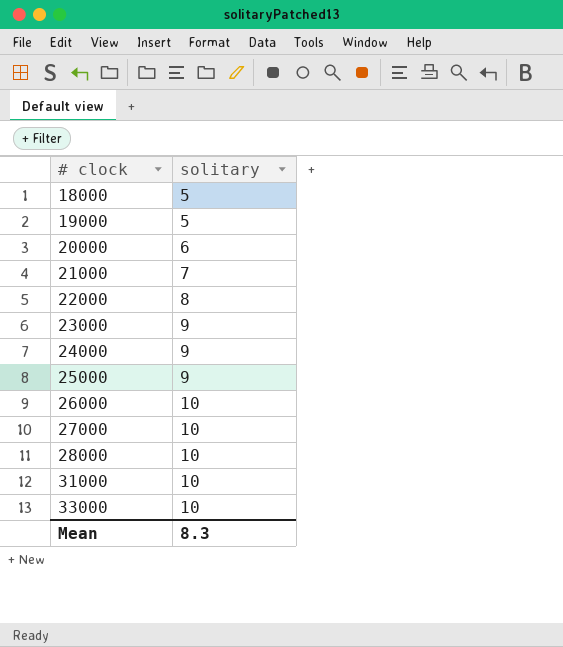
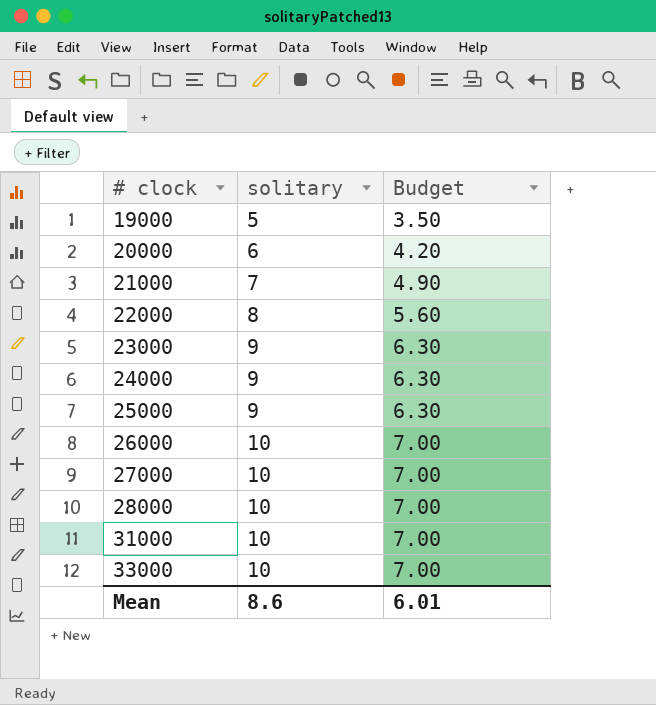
column Budget | formula: none -> [solitary] * 0.7
row 18000: 5 -> none
Mean | solitary: 8.3 -> 8.6

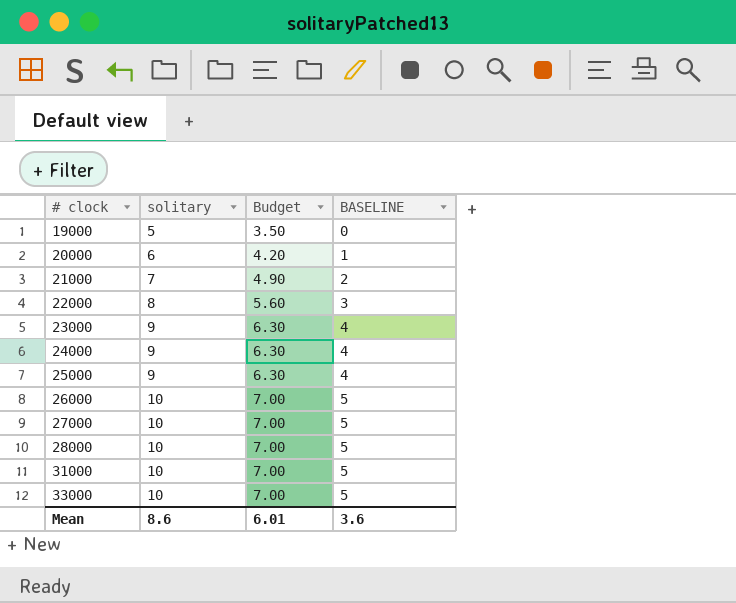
column BASELINE | formula: none -> [solitary] - 5

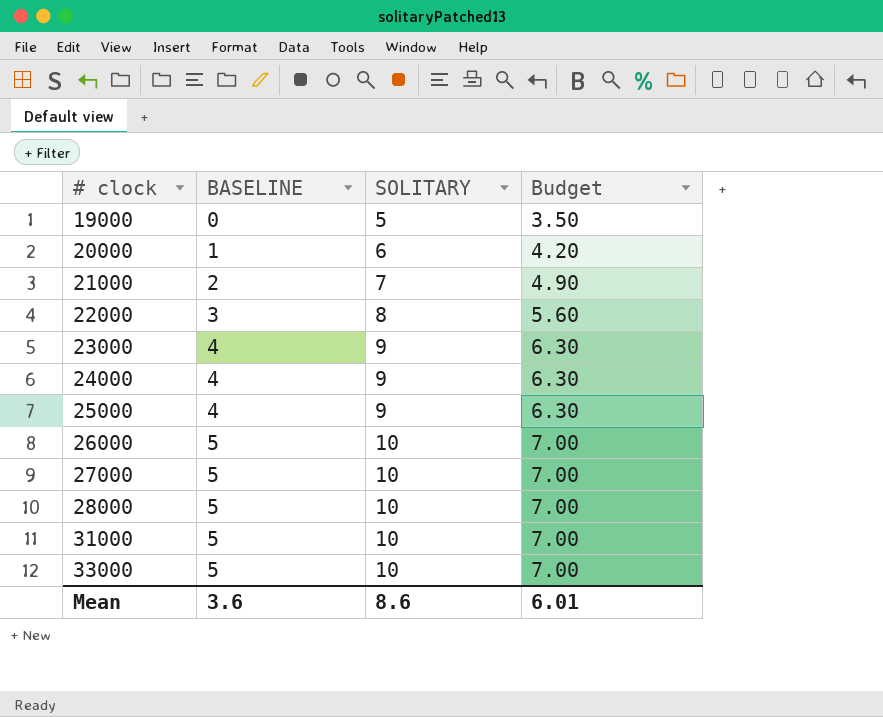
column BASELINE | position: 4 -> 2
column name: solitary -> SOLITARY

